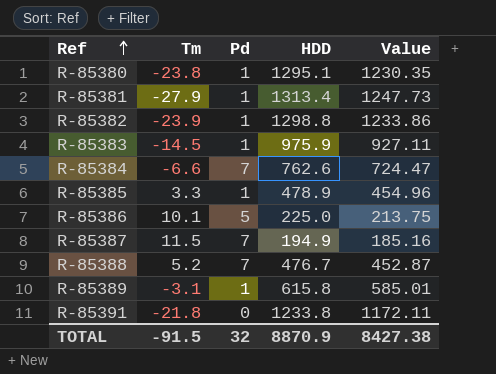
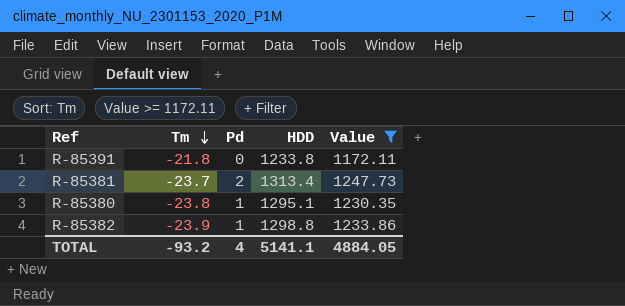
filter: none -> Value >= 1172.11
row order: Ref ascending -> Tm descending
R-85381 | Tm: -27.9 -> -23.7
R-85381 | Pd: 1 -> 2
TOTAL | Tm: -91.5 -> -93.2
TOTAL | Pd: 32 -> 4
TOTAL | HDD: 8870.9 -> 5141.1
TOTAL | Value: 8427.38 -> 4884.05

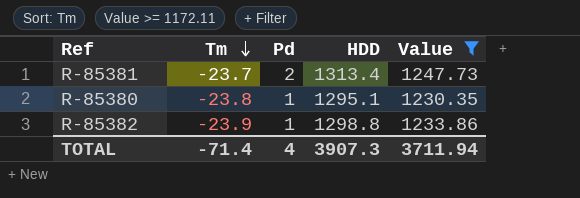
row R-85391: -21.8 | 0 | 1233.8 | 1172.11 -> none
TOTAL | Tm: -93.2 -> -71.4
TOTAL | HDD: 5141.1 -> 3907.3
TOTAL | Value: 4884.05 -> 3711.94

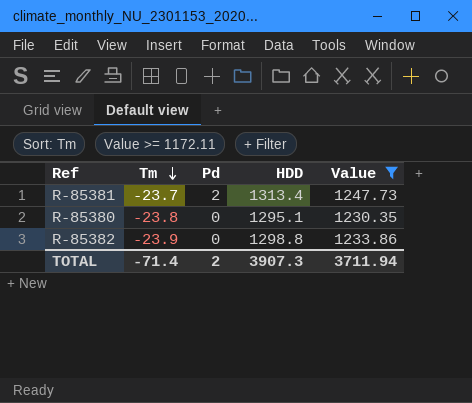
R-85380 | Pd: 1 -> 0
R-85382 | Pd: 1 -> 0
TOTAL | Pd: 4 -> 2

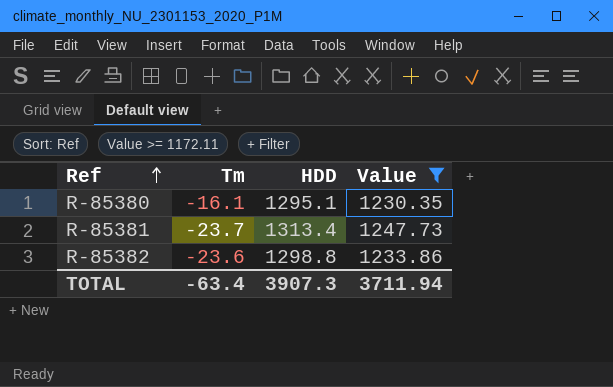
row order: Tm descending -> Ref ascending
column Pd | position: 3 -> none
R-85380 | Tm: -23.8 -> -16.1
R-85382 | Tm: -23.9 -> -23.6
TOTAL | Tm: -71.4 -> -63.4

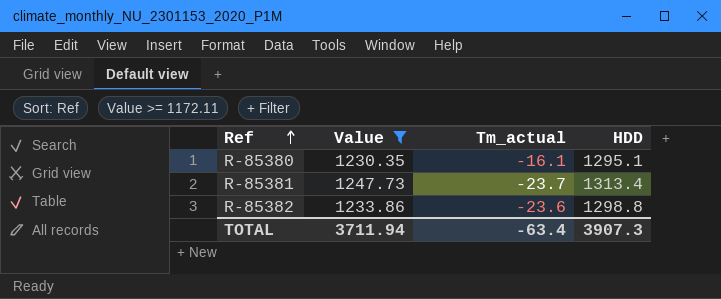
column Value | position: 4 -> 2
column name: Tm -> Tm_actual

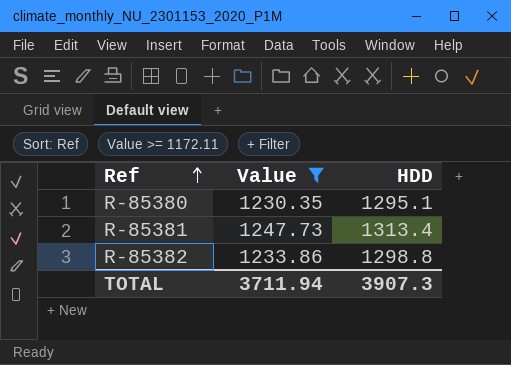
column Tm_actual | position: 3 -> none

